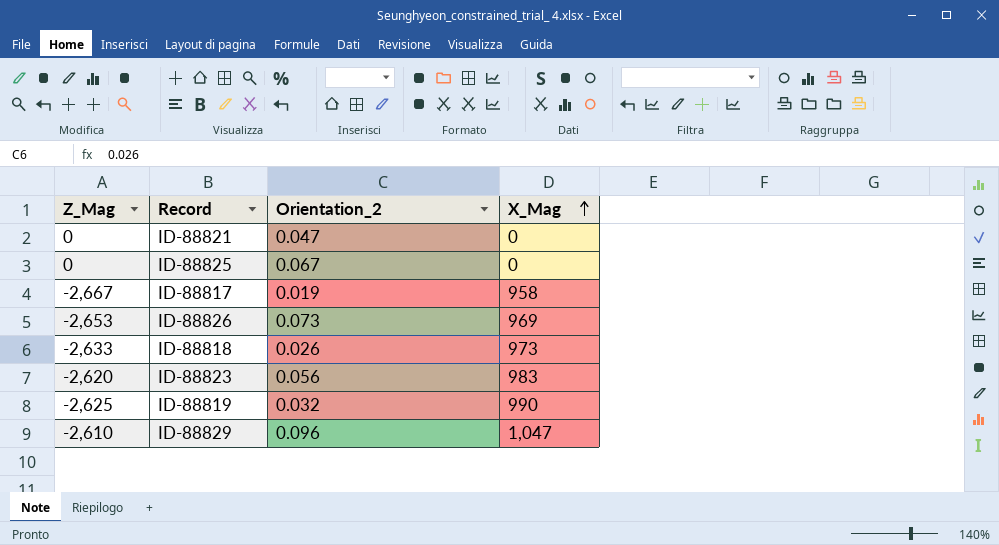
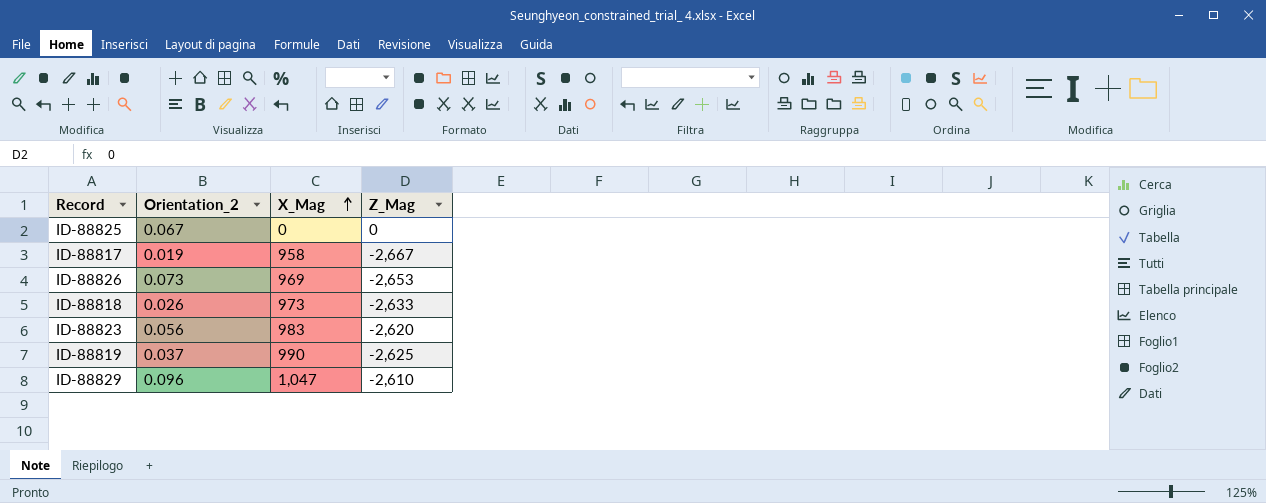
column Z_Mag | position: 1 -> 4
row ID-88821: 0 | 0.047 | 0 -> none
ID-88819 | Orientation_2: 0.032 -> 0.037

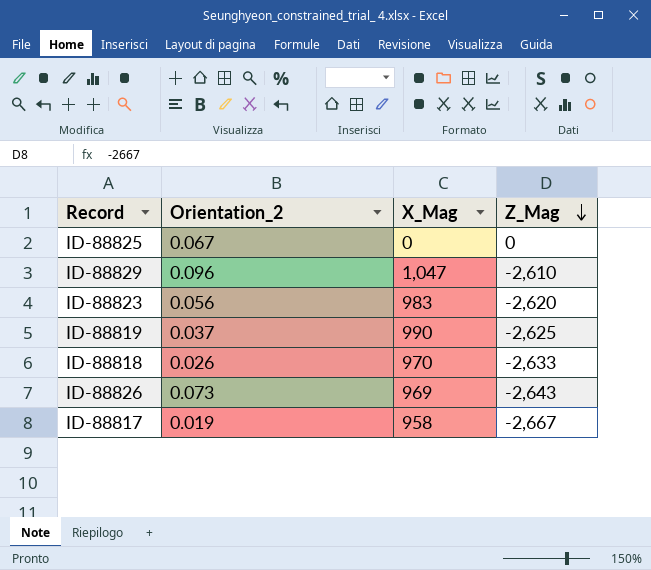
row order: X_Mag ascending -> Z_Mag descending
ID-88818 | X_Mag: 973 -> 970
ID-88826 | Z_Mag: -2,653 -> -2,643

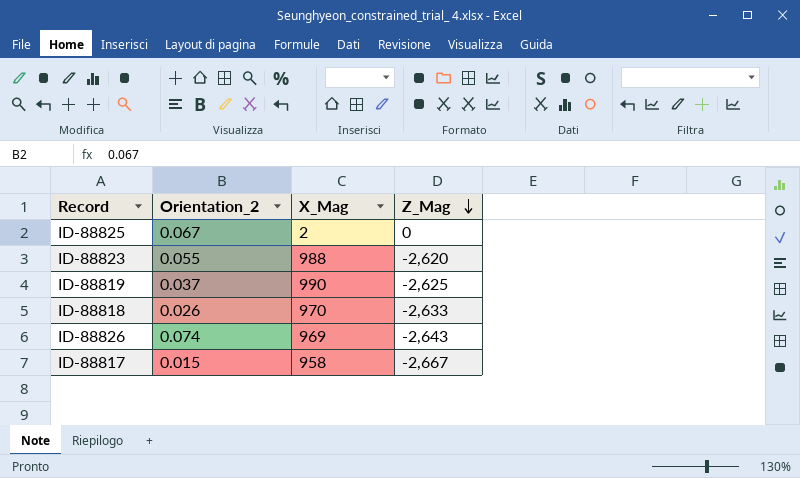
row ID-88829: 0.096 | 1,047 | -2,610 -> none
ID-88825 | X_Mag: 0 -> 2
ID-88823 | Orientation_2: 0.056 -> 0.055
ID-88823 | X_Mag: 983 -> 988
ID-88826 | Orientation_2: 0.073 -> 0.074
ID-88817 | Orientation_2: 0.019 -> 0.015

